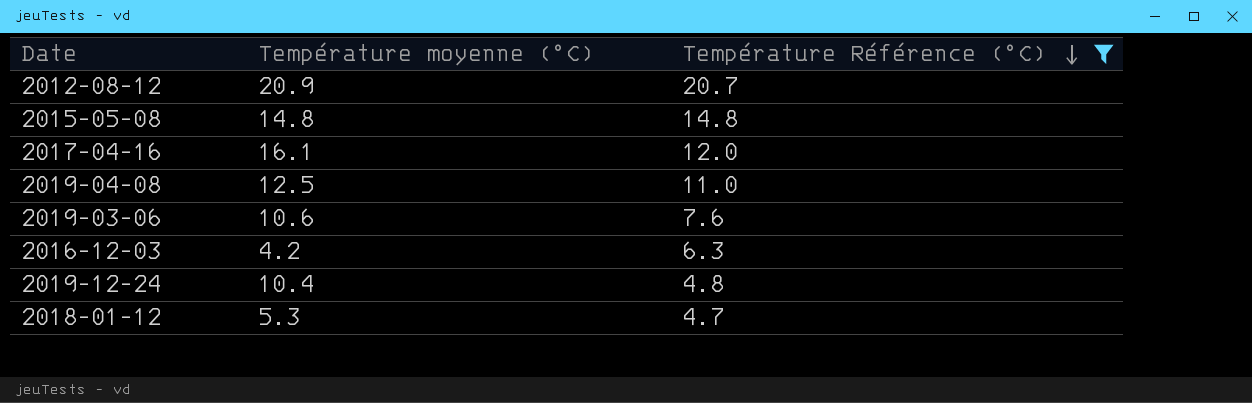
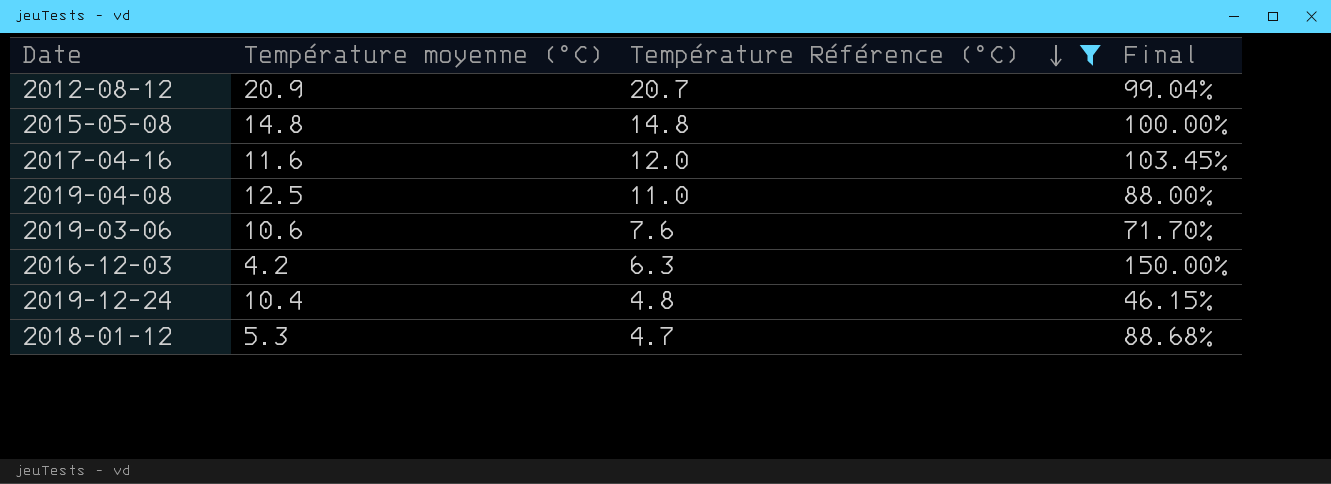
column Final | formula: none -> [Température Référence (°C)] / [Température moyenne (°C)]
2017-04-16 | Température moyenne (°C): 16.1 -> 11.6

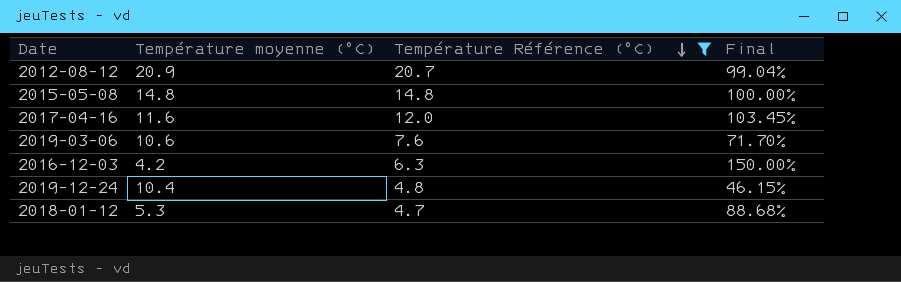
row 2019-04-08: 12.5 | 11.0 | 88.00% -> none

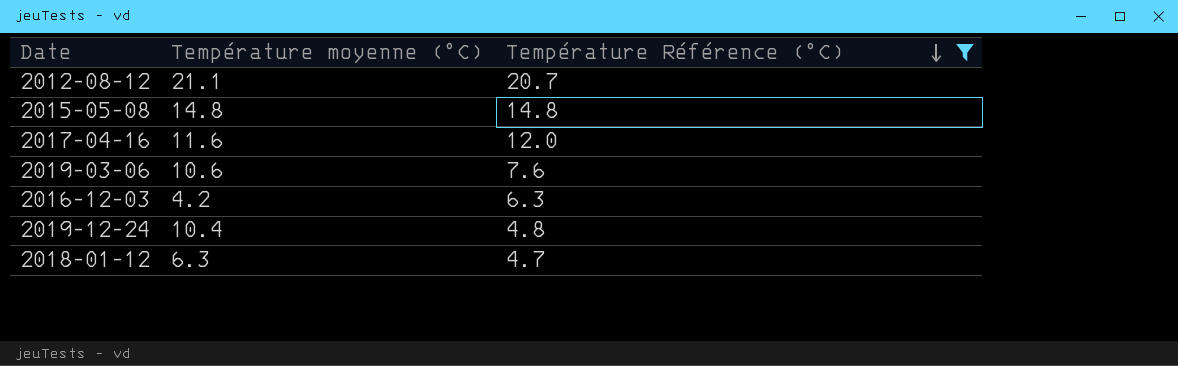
column Final | formula: [Température Référence (°C)] / [Température moyenne (°C)] -> none
2012-08-12 | Température moyenne (°C): 20.9 -> 21.1
2018-01-12 | Température moyenne (°C): 5.3 -> 6.3

